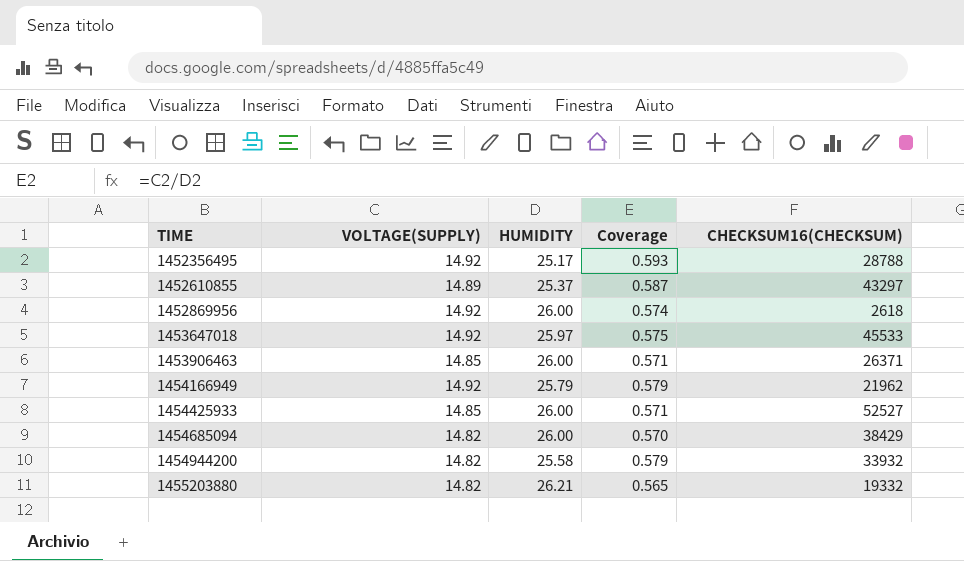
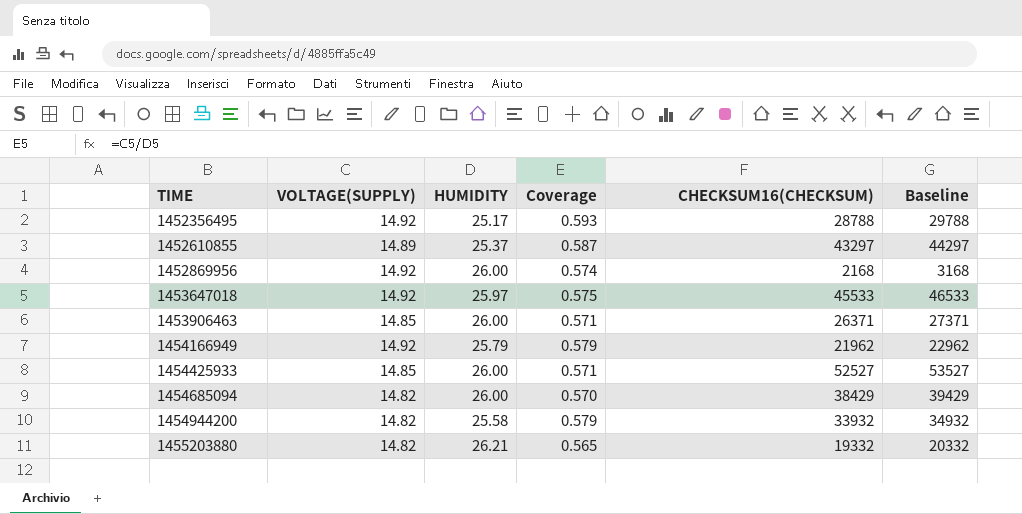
column Baseline | formula: none -> [CHECKSUM16(CHECKSUM)] + 1000
1452869956 | CHECKSUM16(CHECKSUM): 2618 -> 2168

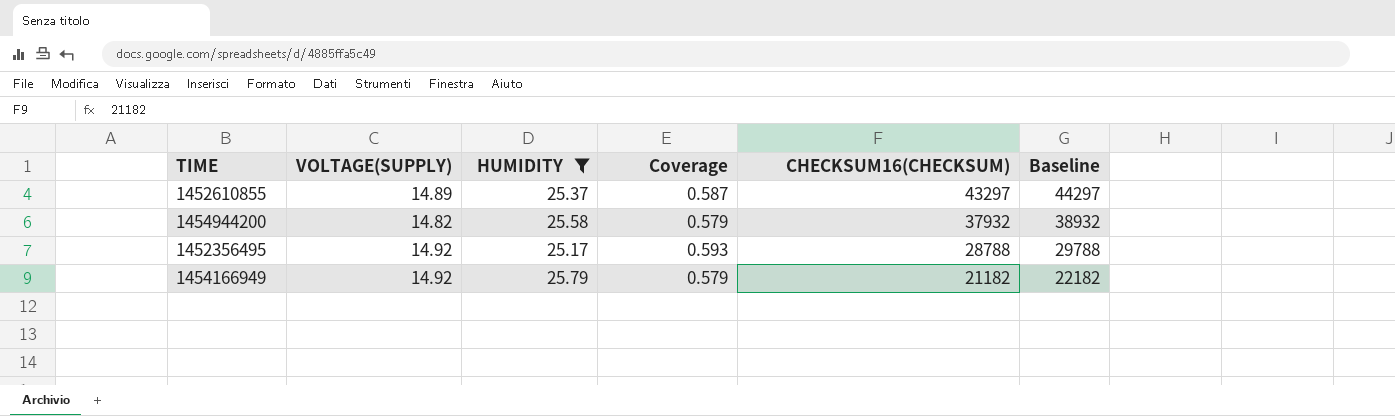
filter: none -> HUMIDITY <= 25.79
row order: TIME ascending -> CHECKSUM16(CHECKSUM) descending
1454944200 | CHECKSUM16(CHECKSUM): 33932 -> 37932
1454944200 | Baseline: 34932 -> 38932
1454166949 | CHECKSUM16(CHECKSUM): 21962 -> 21182
1454166949 | Baseline: 22962 -> 22182

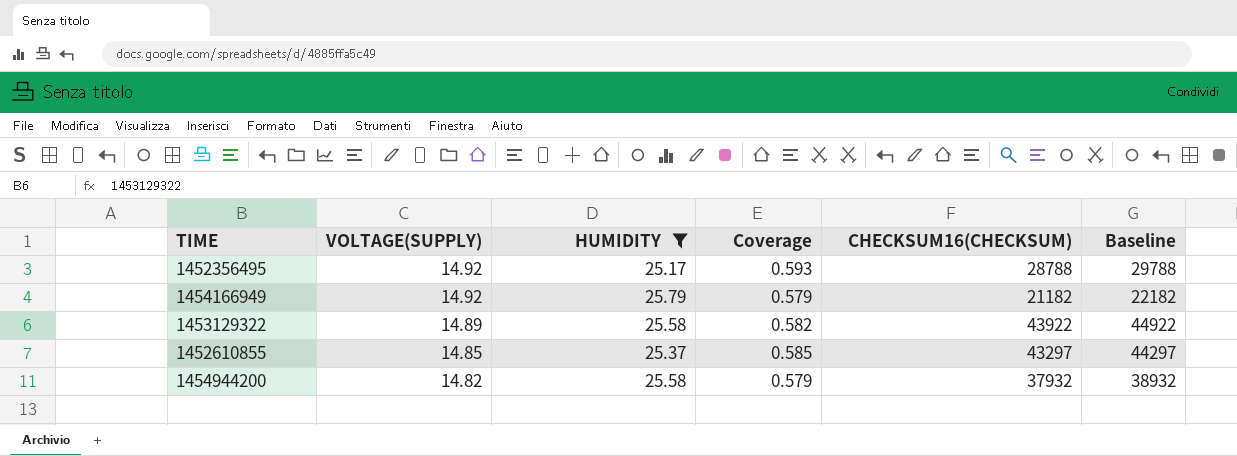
row order: CHECKSUM16(CHECKSUM) descending -> VOLTAGE(SUPPLY) descending
row 1453129322: none -> 14.89 | 25.58 | 0.582 | 43922 | 44922
1452610855 | VOLTAGE(SUPPLY): 14.89 -> 14.85
1452610855 | Coverage: 0.587 -> 0.585

